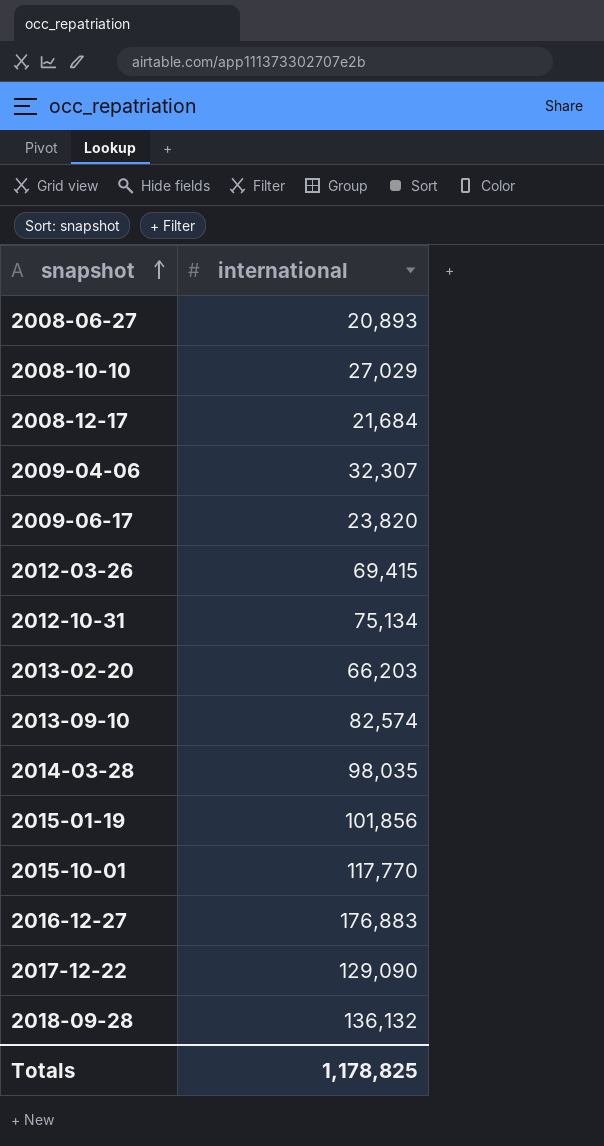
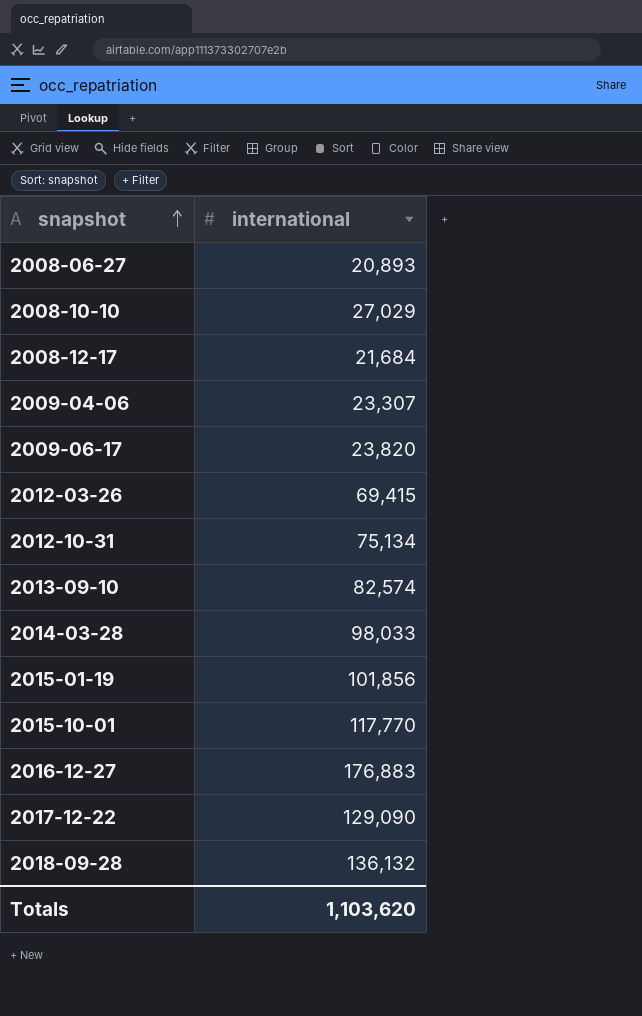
row 2013-02-20: 66,203 -> none
2009-04-06 | international: 32,307 -> 23,307
2014-03-28 | international: 98,035 -> 98,033
Totals | international: 1,178,825 -> 1,103,620

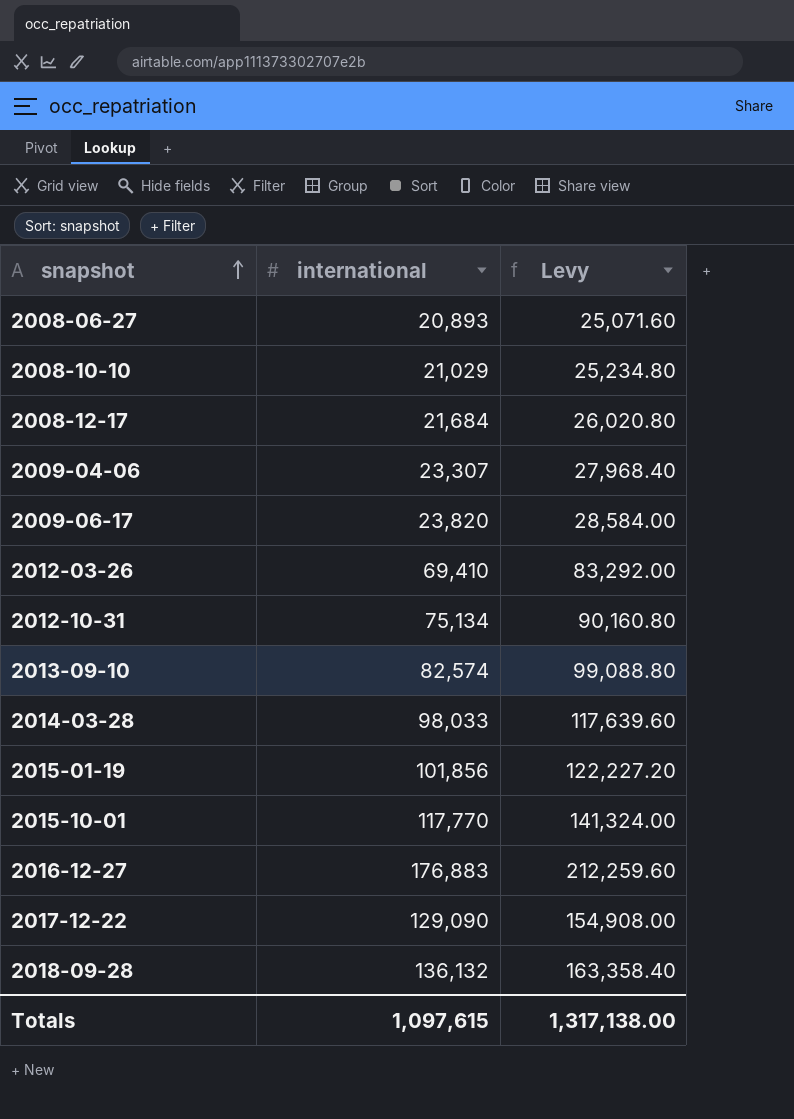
column Levy | formula: none -> [international] * 1.2
2008-10-10 | international: 27,029 -> 21,029
2012-03-26 | international: 69,415 -> 69,410
Totals | international: 1,103,620 -> 1,097,615

